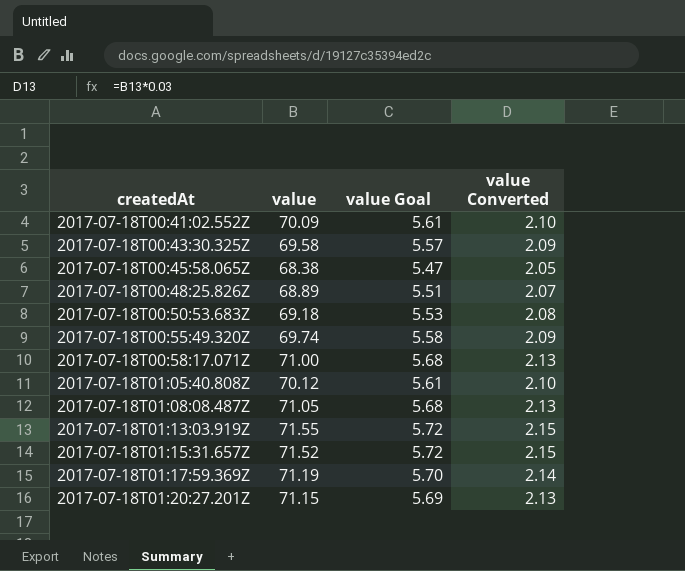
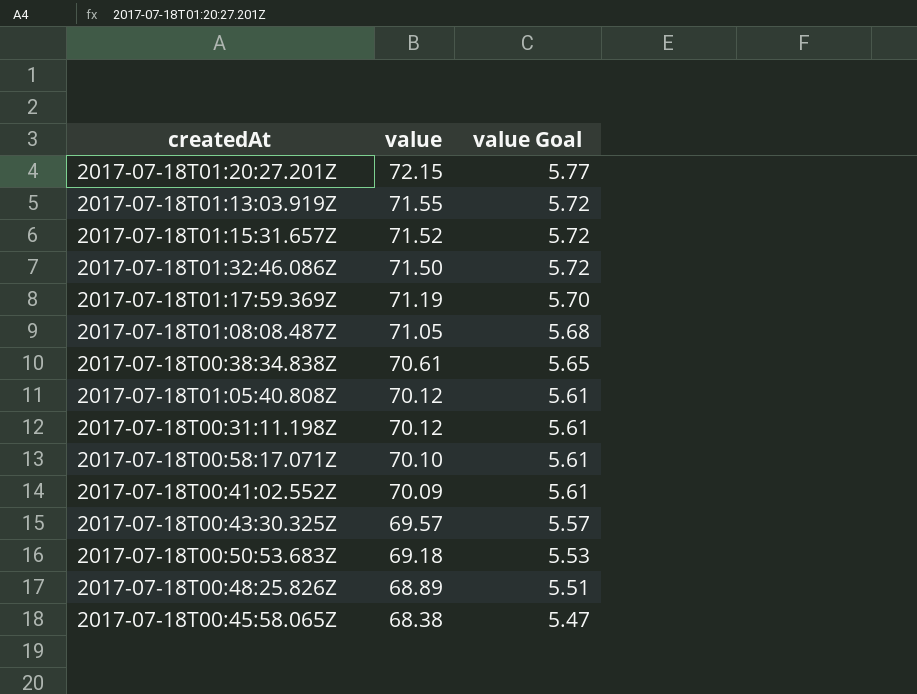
row order: createdAt ascending -> value descending
column value Converted | formula: [value] * 0.03 -> none
row 2017-07-18T00:55:49.320Z: 69.74 | 5.58 | 2.09 -> none
2017-07-18T01:20:27.201Z | value: 71.15 -> 72.15
2017-07-18T01:20:27.201Z | value Goal: 5.69 -> 5.77
row 2017-07-18T01:32:46.086Z: none -> 71.50 | 5.72
row 2017-07-18T00:38:34.838Z: none -> 70.61 | 5.65
row 2017-07-18T00:31:11.198Z: none -> 70.12 | 5.61
2017-07-18T00:58:17.071Z | value: 71.00 -> 70.10
2017-07-18T00:58:17.071Z | value Goal: 5.68 -> 5.61
2017-07-18T00:43:30.325Z | value: 69.58 -> 69.57

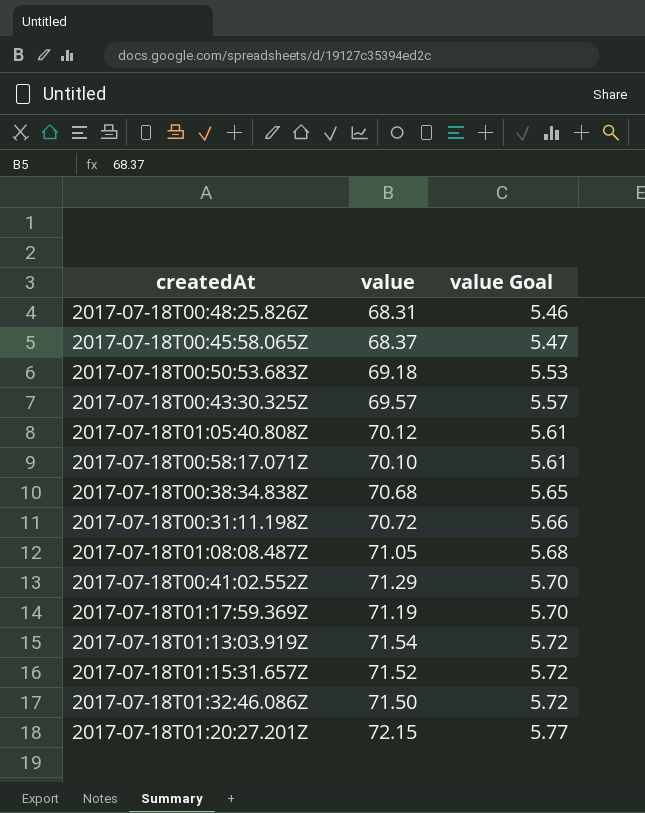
row order: value descending -> value Goal ascending
2017-07-18T00:48:25.826Z | value: 68.89 -> 68.31
2017-07-18T00:48:25.826Z | value Goal: 5.51 -> 5.46
2017-07-18T00:45:58.065Z | value: 68.38 -> 68.37
2017-07-18T00:38:34.838Z | value: 70.61 -> 70.68
2017-07-18T00:31:11.198Z | value: 70.12 -> 70.72
2017-07-18T00:31:11.198Z | value Goal: 5.61 -> 5.66
2017-07-18T00:41:02.552Z | value: 70.09 -> 71.29
2017-07-18T00:41:02.552Z | value Goal: 5.61 -> 5.70
2017-07-18T01:13:03.919Z | value: 71.55 -> 71.54

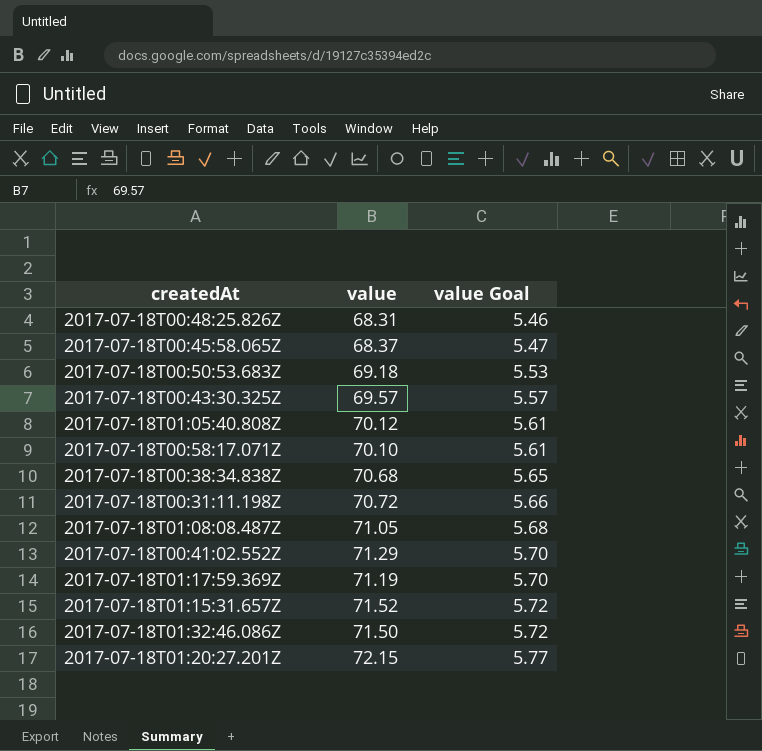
row 2017-07-18T01:13:03.919Z: 71.54 | 5.72 -> none

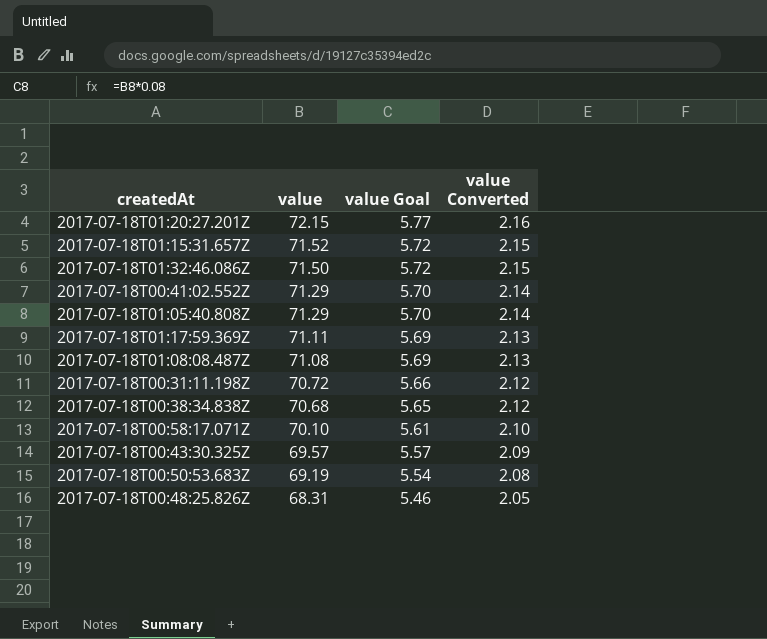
row order: value Goal ascending -> value descending
column value Converted | formula: none -> [value] * 0.03
row 2017-07-18T00:45:58.065Z: 68.37 | 5.47 -> none
2017-07-18T01:05:40.808Z | value: 70.12 -> 71.29
2017-07-18T01:05:40.808Z | value Goal: 5.61 -> 5.70
2017-07-18T01:17:59.369Z | value: 71.19 -> 71.11
2017-07-18T01:17:59.369Z | value Goal: 5.70 -> 5.69
2017-07-18T01:08:08.487Z | value: 71.05 -> 71.08
2017-07-18T01:08:08.487Z | value Goal: 5.68 -> 5.69
2017-07-18T00:50:53.683Z | value: 69.18 -> 69.19
2017-07-18T00:50:53.683Z | value Goal: 5.53 -> 5.54

